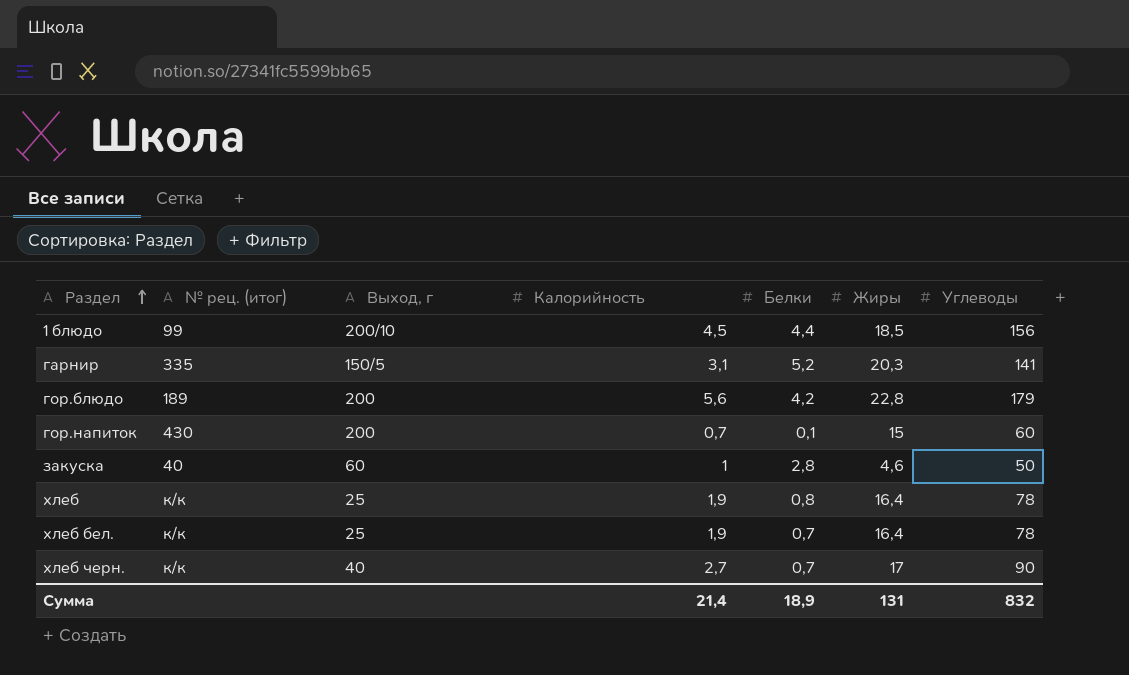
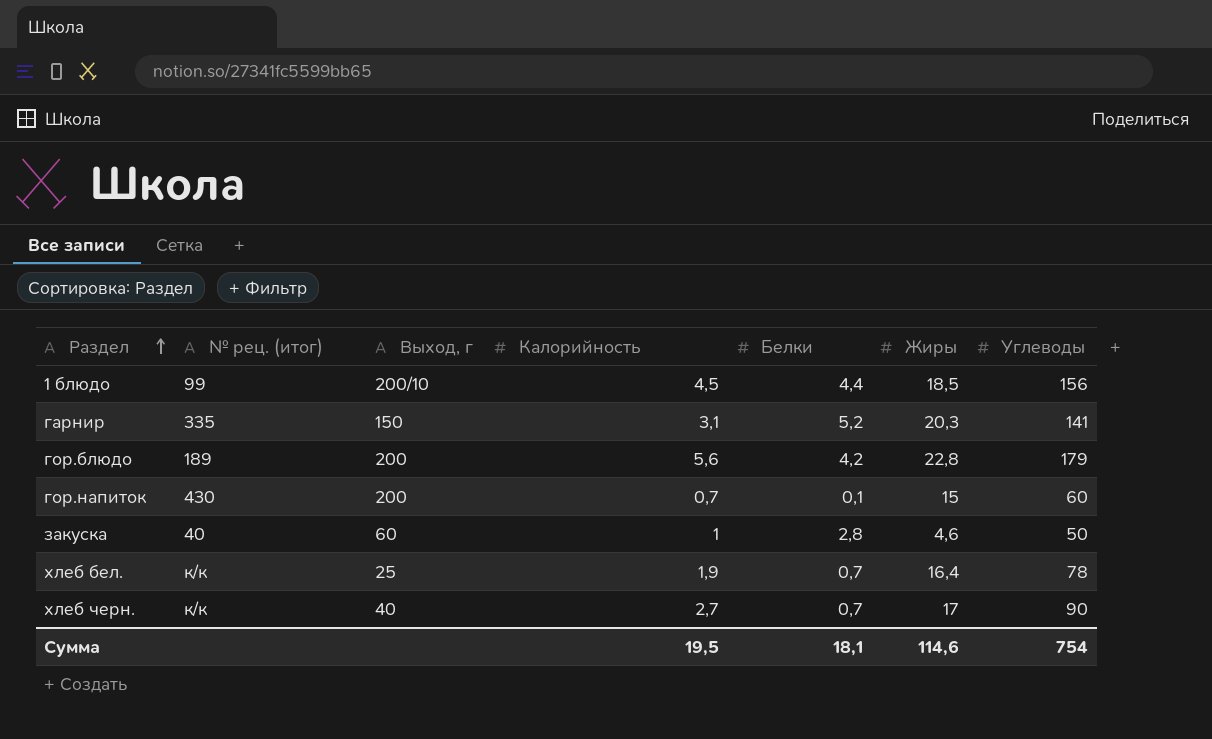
row хлеб: к/к | 25 | 1,9 | 0,8 | 16,4 | 78 -> none
гарнир | Выход, г: 150/5 -> 150
Сумма | Калорийность: 21,4 -> 19,5
Сумма | Белки: 18,9 -> 18,1
Сумма | Жиры: 131 -> 114,6
Сумма | Углеводы: 832 -> 754

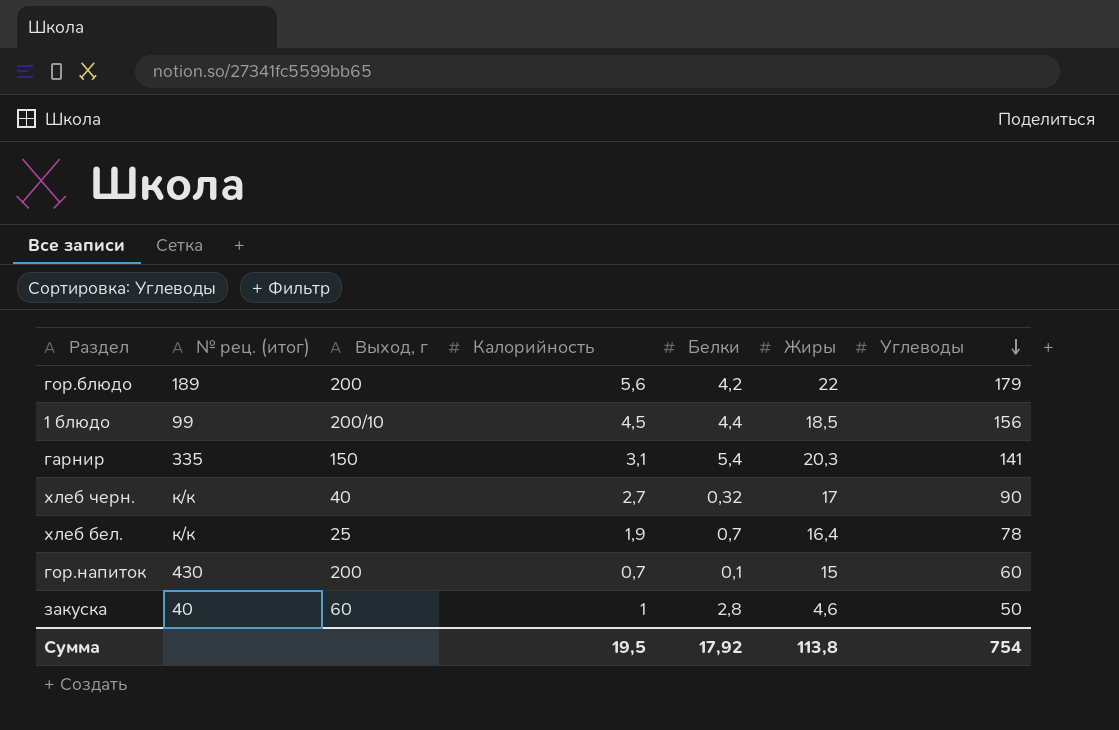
row order: Раздел ascending -> Углеводы descending
гор.блюдо | Жиры: 22,8 -> 22
гарнир | Белки: 5,2 -> 5,4
хлеб черн. | Белки: 0,7 -> 0,32
Сумма | Белки: 18,1 -> 17,92
Сумма | Жиры: 114,6 -> 113,8

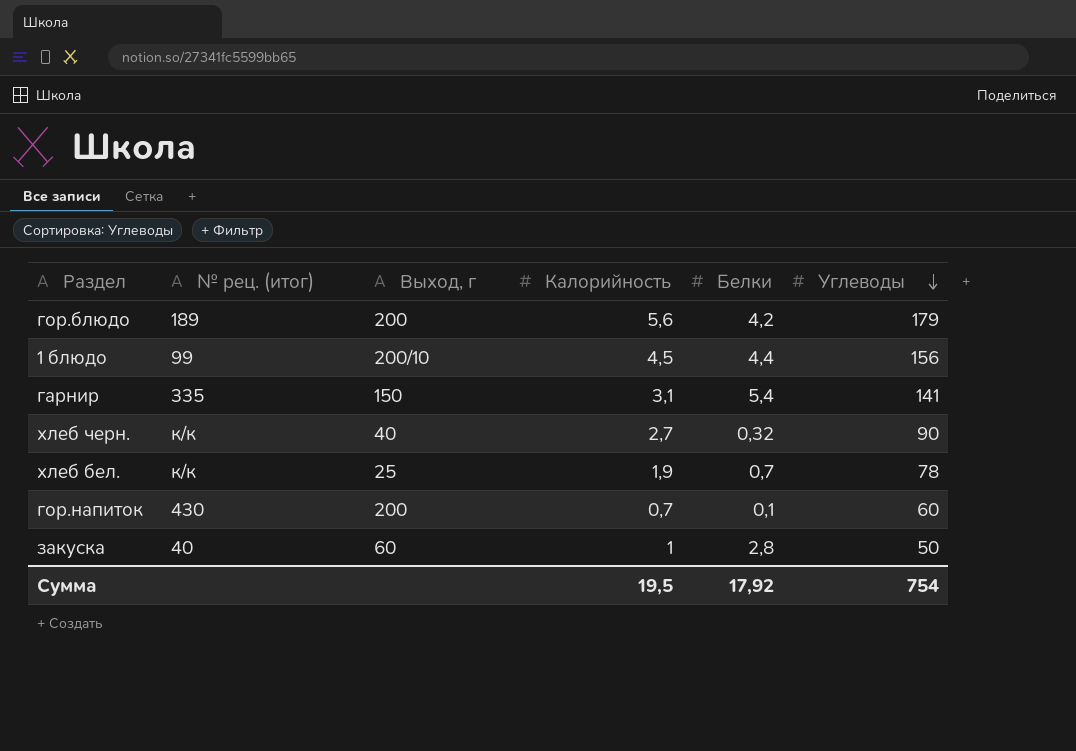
column Жиры | position: 6 -> none

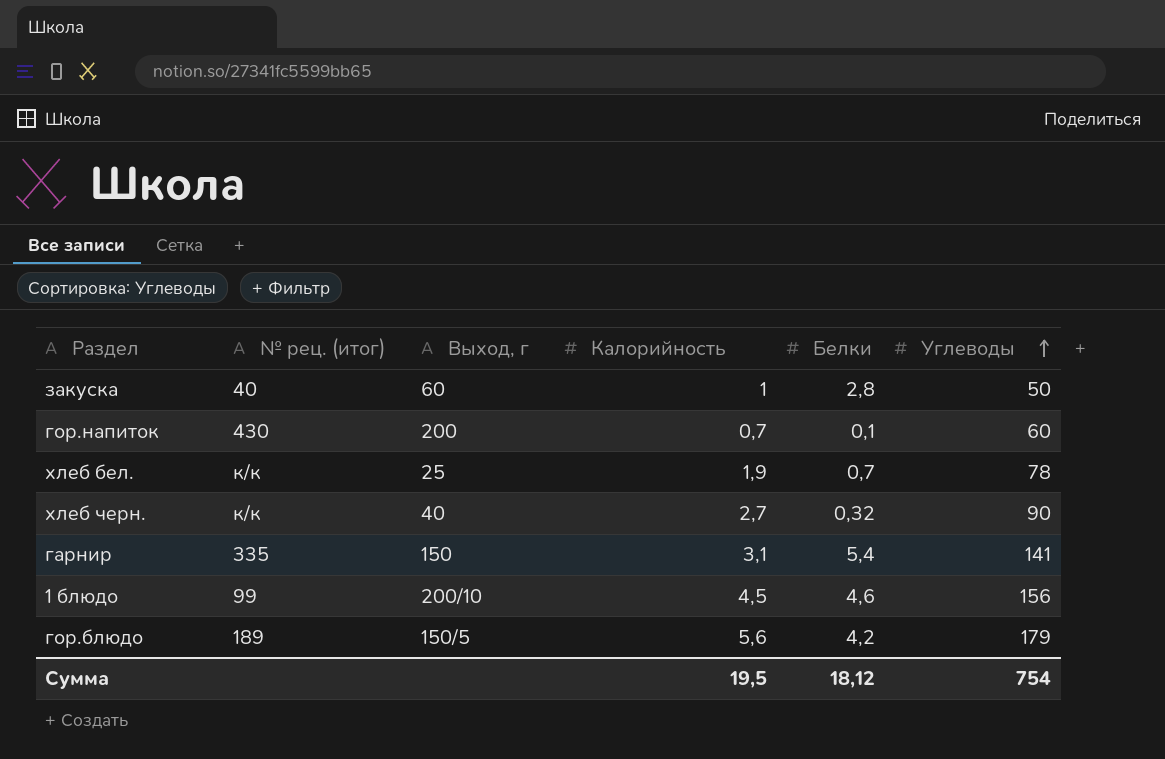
row order: Углеводы descending -> Углеводы ascending
1 блюдо | Белки: 4,4 -> 4,6
гор.блюдо | Выход, г: 200 -> 150/5
Сумма | Белки: 17,92 -> 18,12

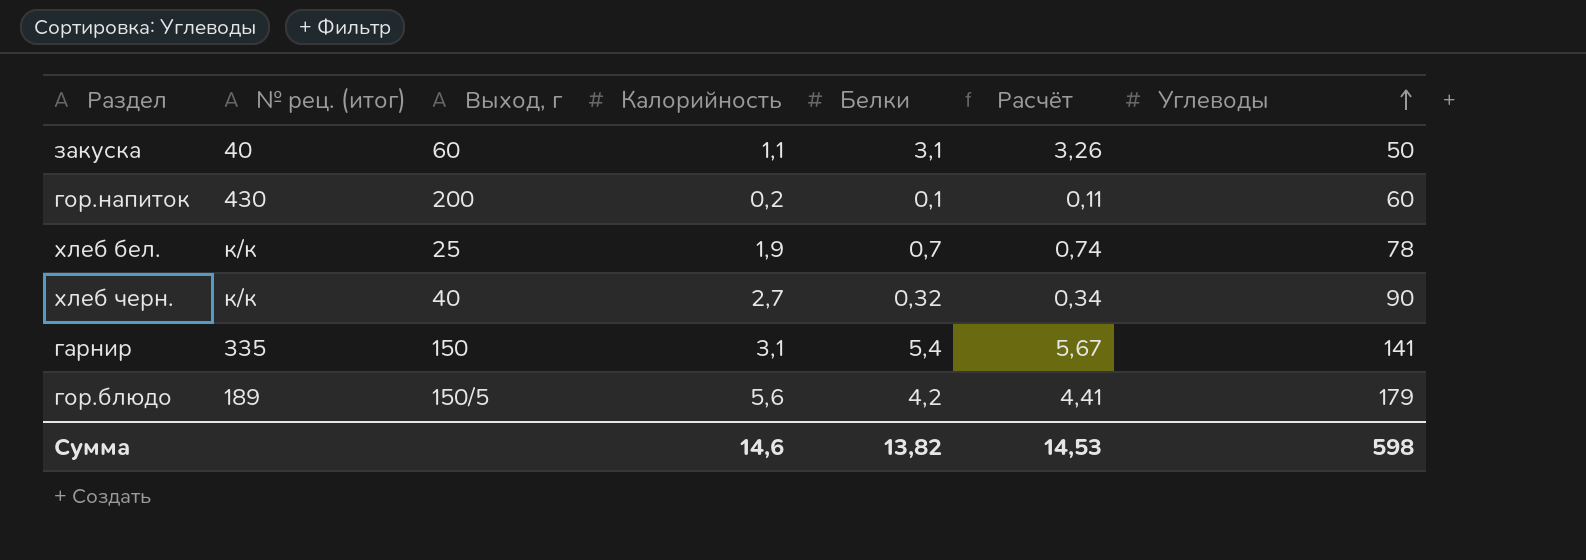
column Расчёт | formula: none -> [Белки] * 1,05
row 1 блюдо: 99 | 200/10 | 4,5 | 4,6 | 156 -> none
закуска | Калорийность: 1 -> 1,1
закуска | Белки: 2,8 -> 3,1
гор.напиток | Калорийность: 0,7 -> 0,2
Сумма | Калорийность: 19,5 -> 14,6
Сумма | Белки: 18,12 -> 13,82
Сумма | Углеводы: 754 -> 598

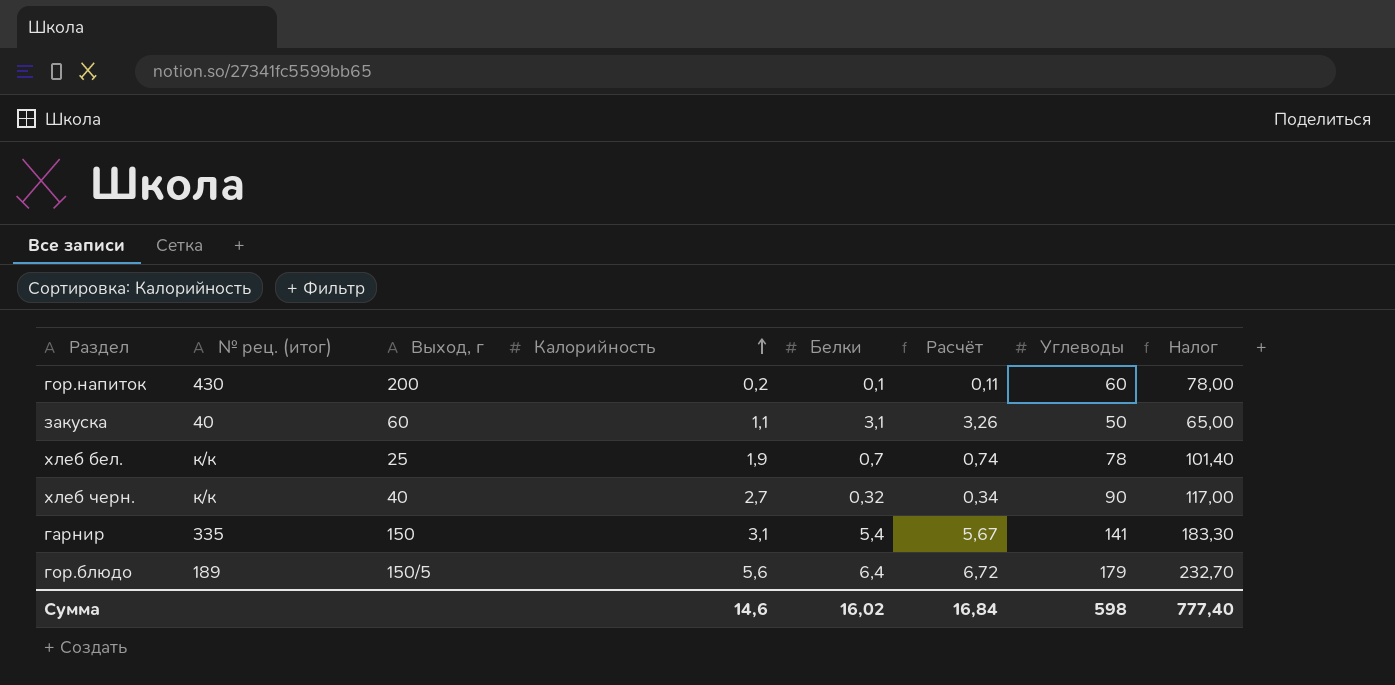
row order: Углеводы ascending -> Калорийность ascending
column Налог | formula: none -> [Углеводы] * 1,3
гор.блюдо | Белки: 4,2 -> 6,4
гор.блюдо | Расчёт: 4,41 -> 6,72
Сумма | Белки: 13,82 -> 16,02
Сумма | Расчёт: 14,53 -> 16,84

